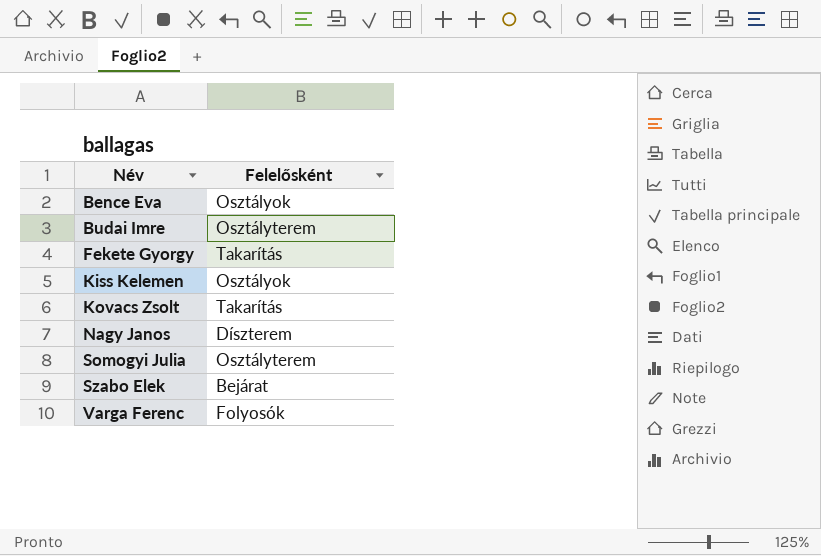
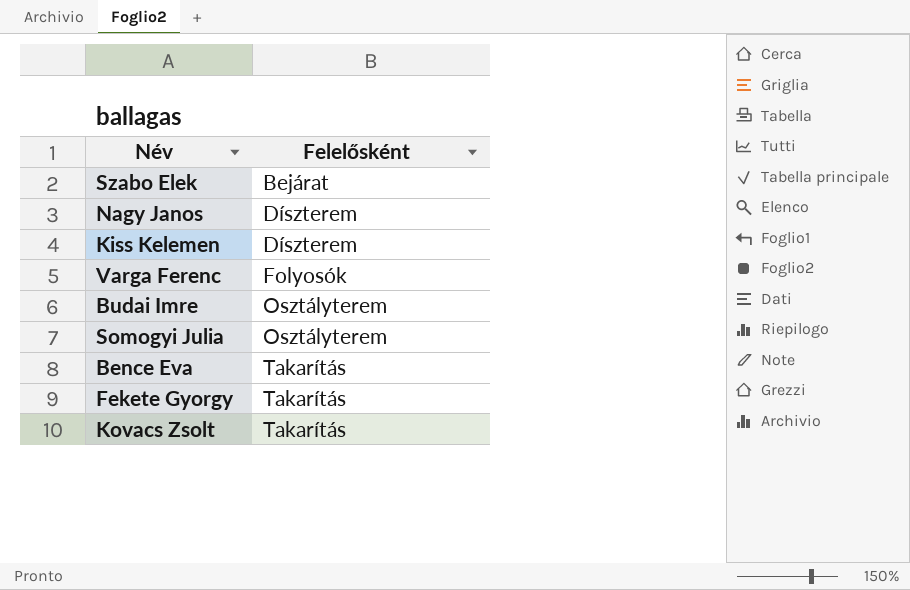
row order: Név ascending -> Felelősként ascending
Kiss Kelemen | Felelősként: Osztályok -> Díszterem
Bence Eva | Felelősként: Osztályok -> Takarítás

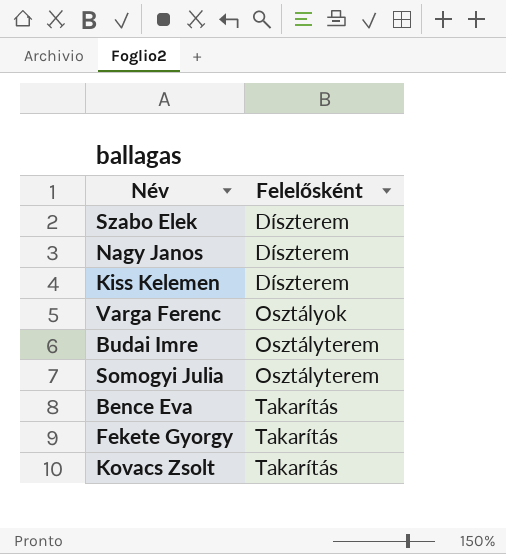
Szabo Elek | Felelősként: Bejárat -> Díszterem
Varga Ferenc | Felelősként: Folyosók -> Osztályok

